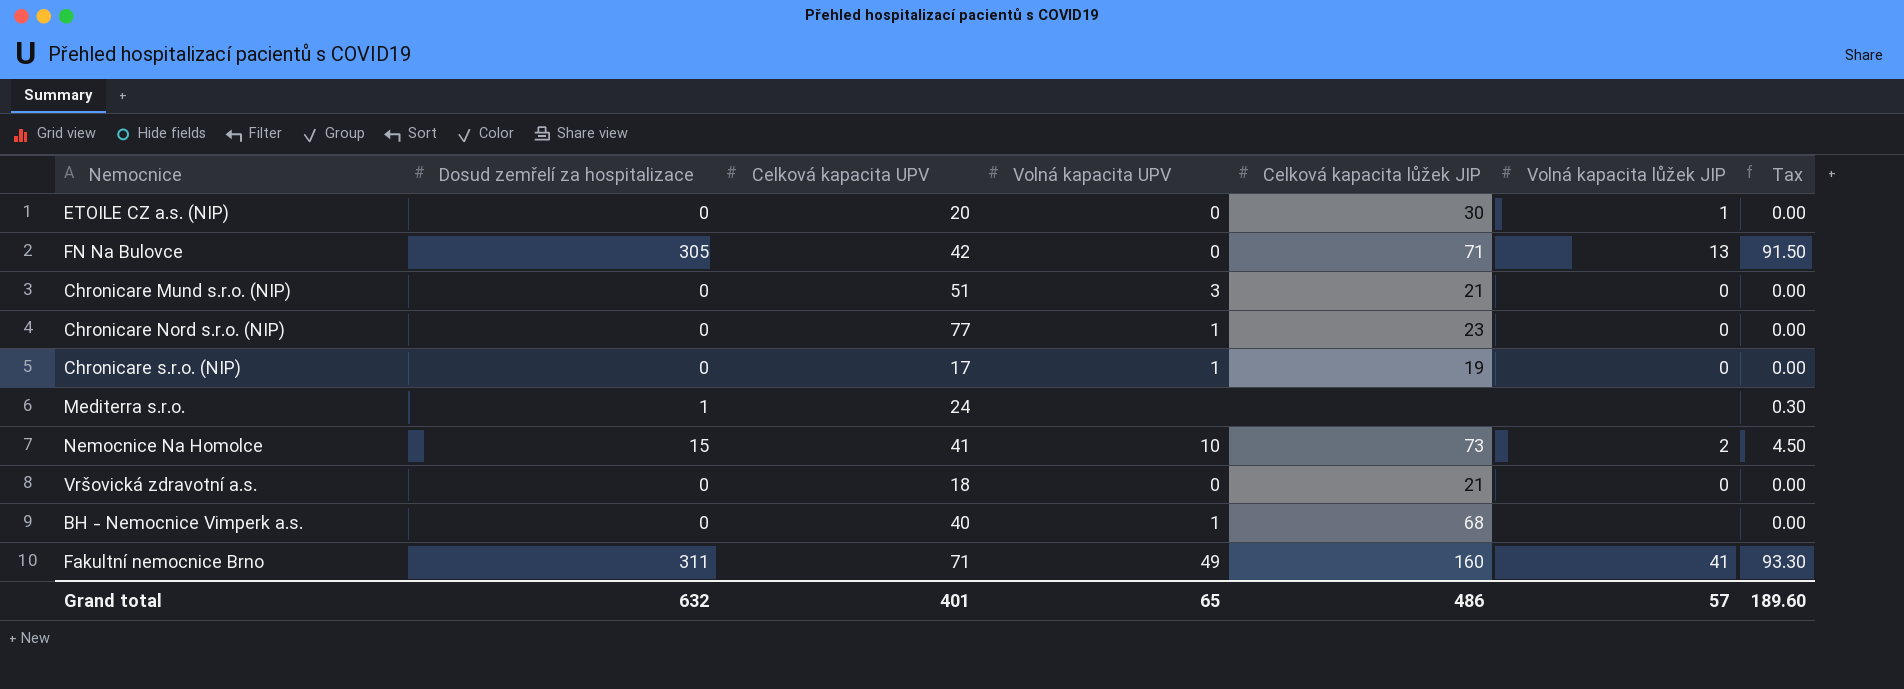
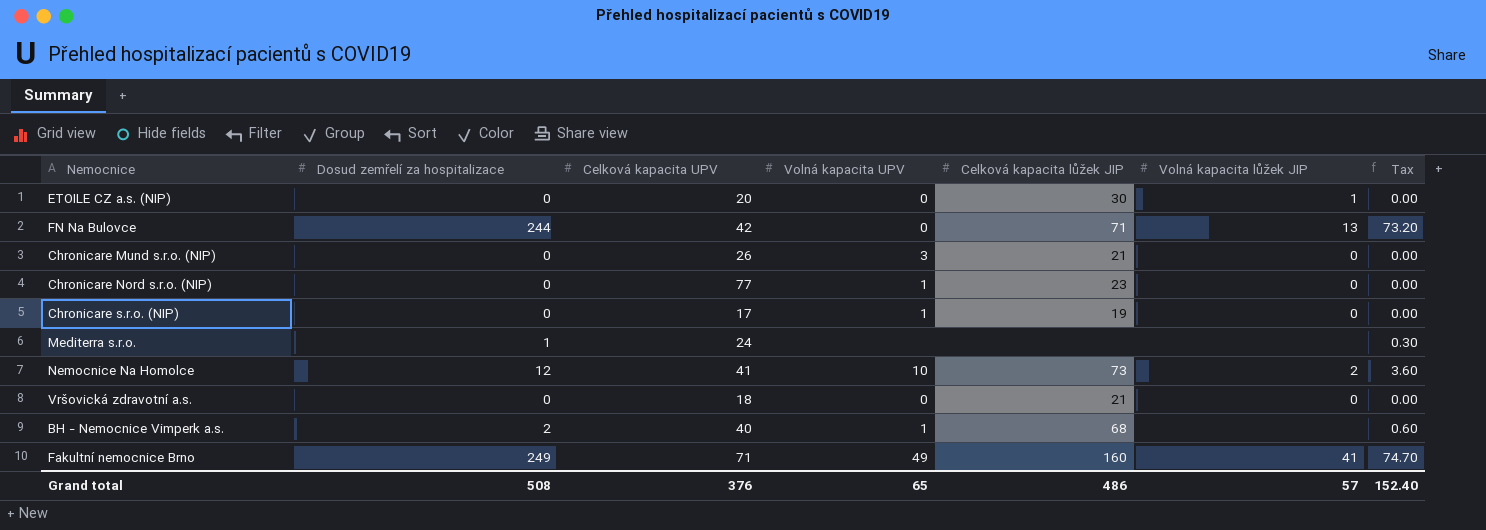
FN Na Bulovce | Dosud zemřelí za hospitalizace: 305 -> 244
FN Na Bulovce | Tax: 91.50 -> 73.20
Chronicare Mund s.r.o. (NIP) | Celková kapacita UPV: 51 -> 26
Nemocnice Na Homolce | Dosud zemřelí za hospitalizace: 15 -> 12
Nemocnice Na Homolce | Tax: 4.50 -> 3.60
BH - Nemocnice Vimperk a.s. | Dosud zemřelí za hospitalizace: 0 -> 2
BH - Nemocnice Vimperk a.s. | Tax: 0.00 -> 0.60
Fakultní nemocnice Brno | Dosud zemřelí za hospitalizace: 311 -> 249
Fakultní nemocnice Brno | Tax: 93.30 -> 74.70
Grand total | Dosud zemřelí za hospitalizace: 632 -> 508
Grand total | Celková kapacita UPV: 401 -> 376
Grand total | Tax: 189.60 -> 152.40

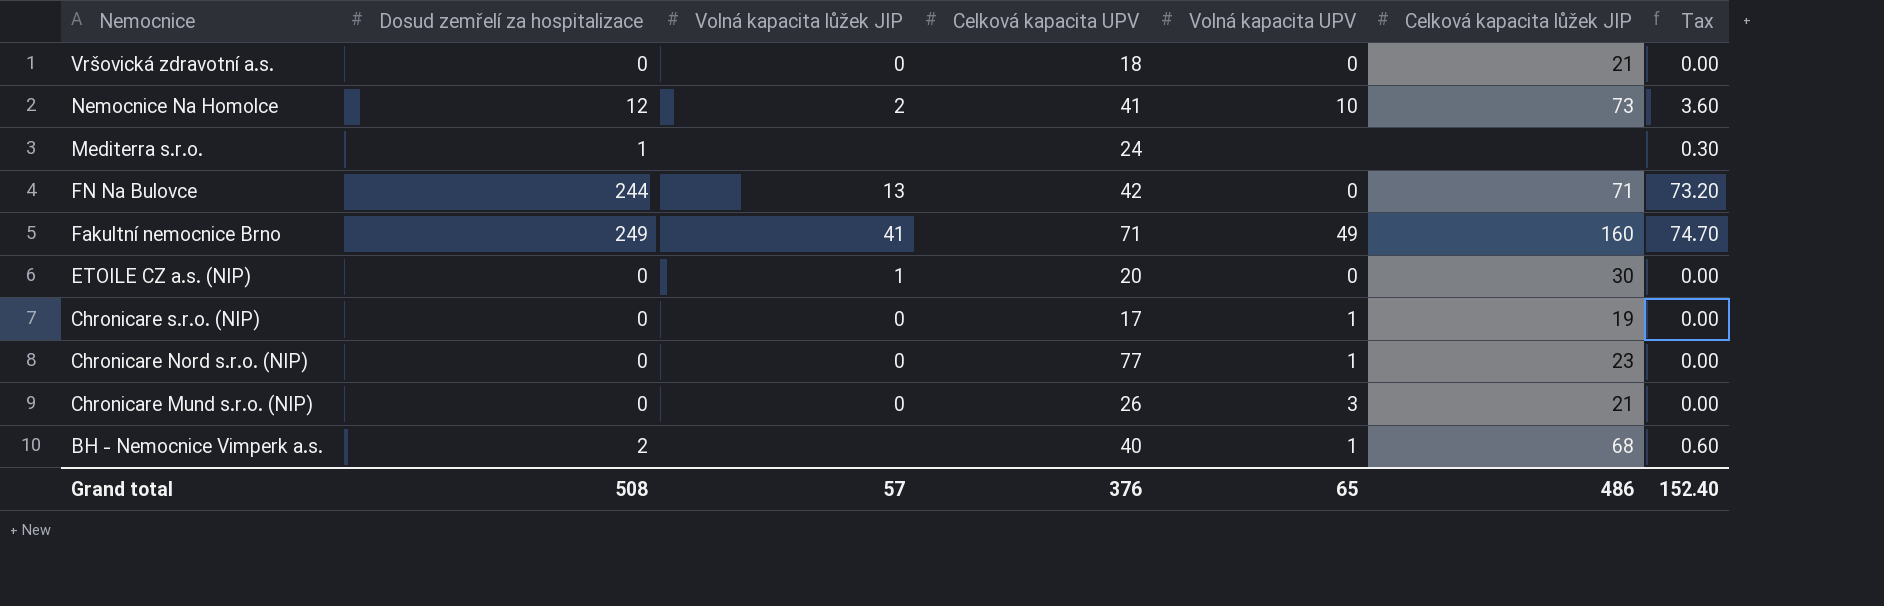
row order: none -> Nemocnice descending
column Volná kapacita lůžek JIP | position: 6 -> 3

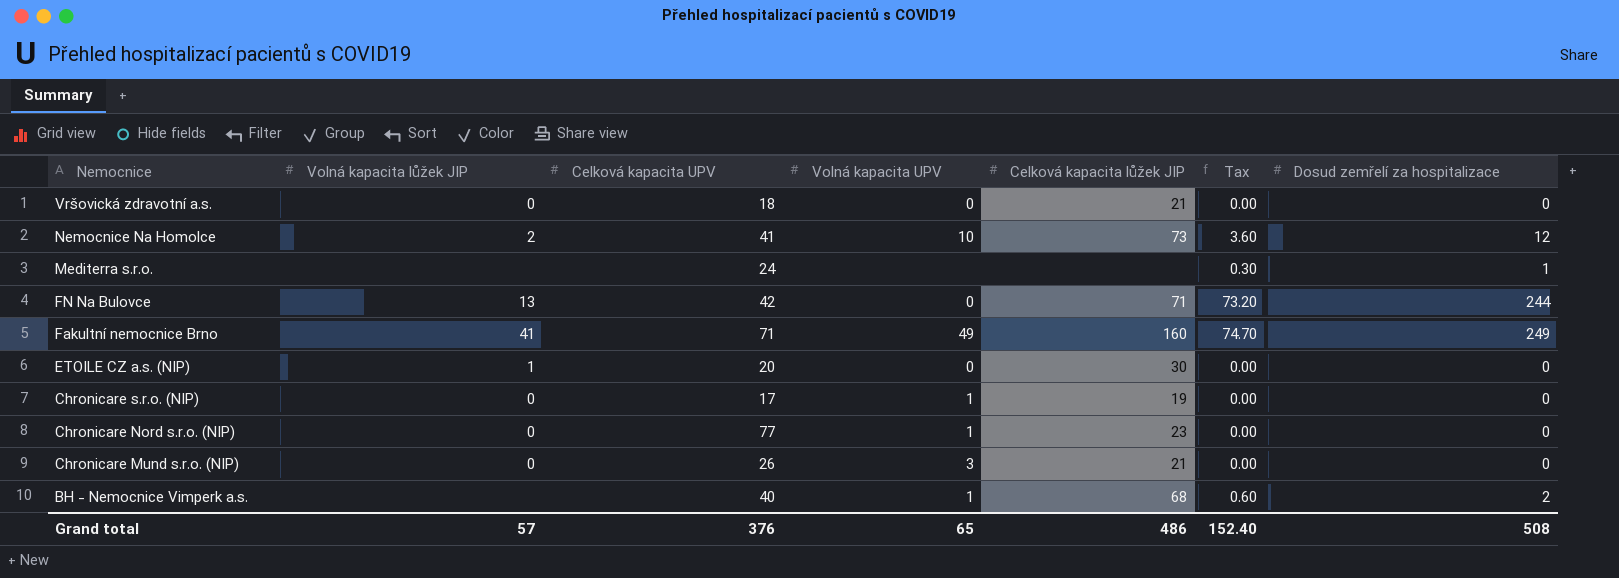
column Dosud zemřelí za hospitalizace | position: 2 -> 7

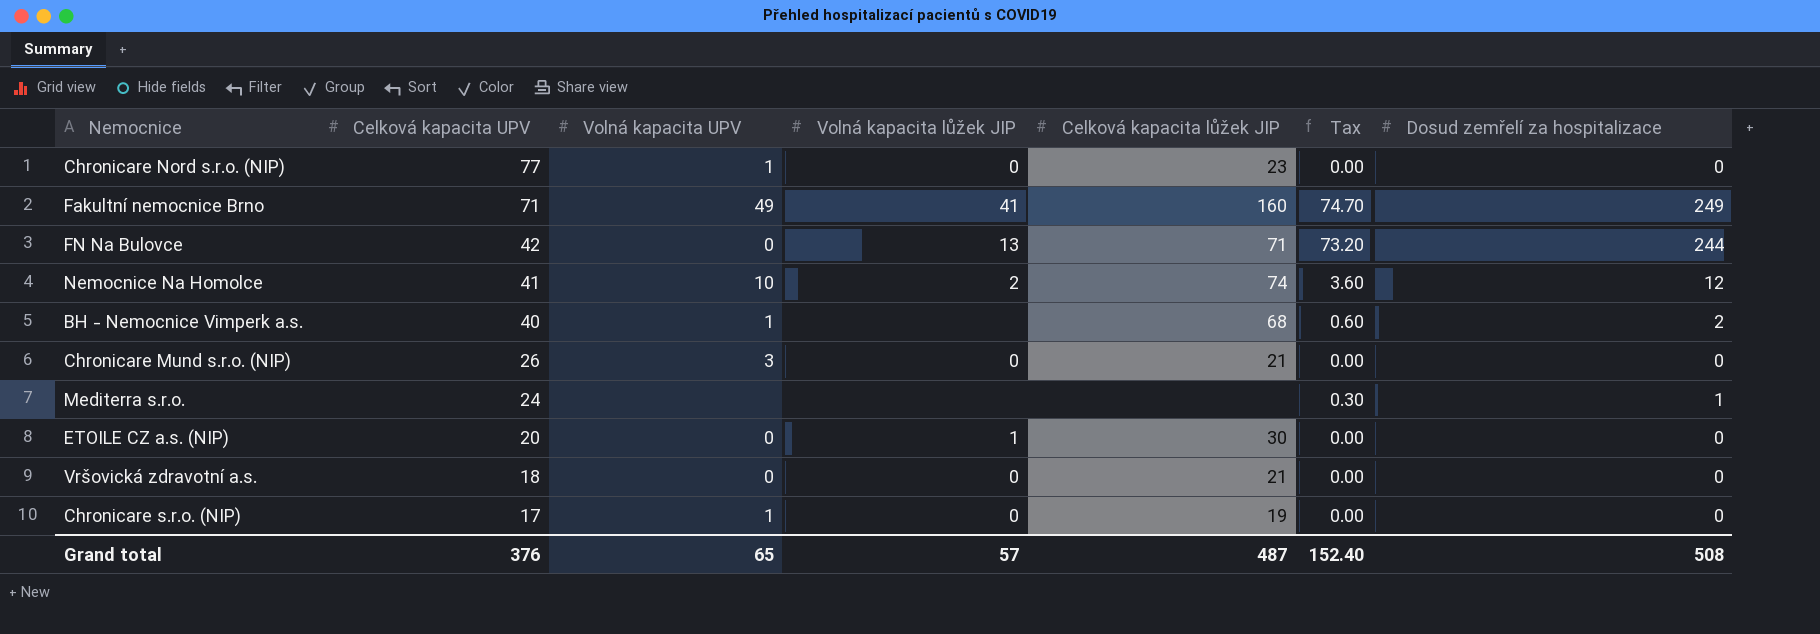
row order: Nemocnice descending -> Celková kapacita UPV descending
column Volná kapacita lůžek JIP | position: 2 -> 4
Nemocnice Na Homolce | Celková kapacita lůžek JIP: 73 -> 74
Grand total | Celková kapacita lůžek JIP: 486 -> 487

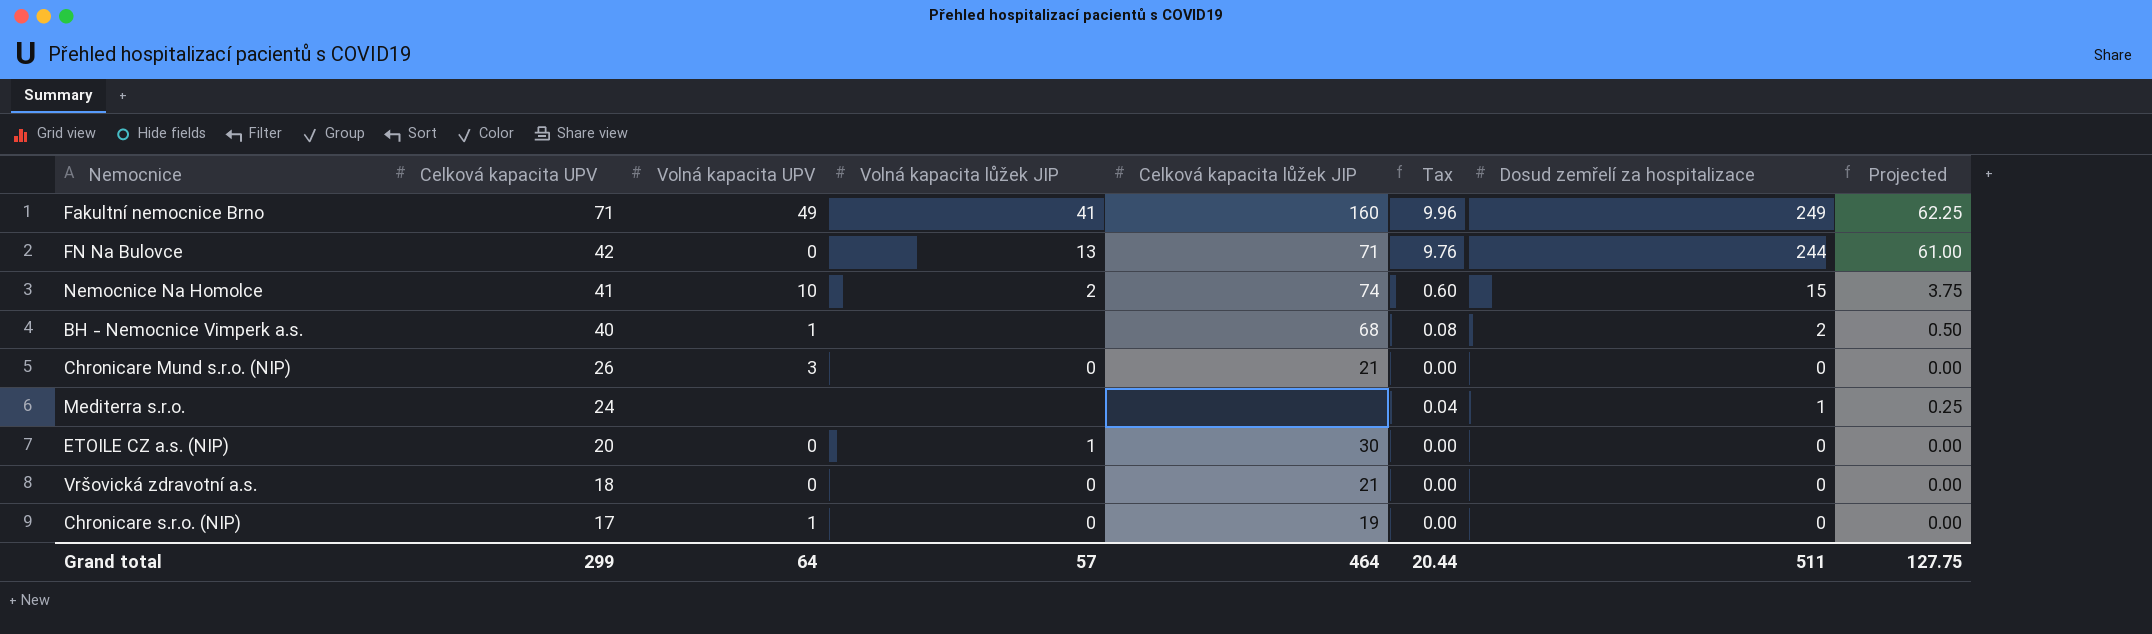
column Tax | formula: [Dosud zemřelí za hospitalizace] * 0.3 -> [Dosud zemřelí za hospitalizace] * 0.04
column Projected | formula: none -> [Dosud zemřelí za hospitalizace] * 0.25
row Chronicare Nord s.r.o. (NIP): 77 | 1 | 0 | 23 | 0.00 | 0 -> none
Nemocnice Na Homolce | Dosud zemřelí za hospitalizace: 12 -> 15
Grand total | Celková kapacita UPV: 376 -> 299
Grand total | Volná kapacita UPV: 65 -> 64
Grand total | Celková kapacita lůžek JIP: 487 -> 464
Grand total | Tax: 152.40 -> 20.44
Grand total | Dosud zemřelí za hospitalizace: 508 -> 511

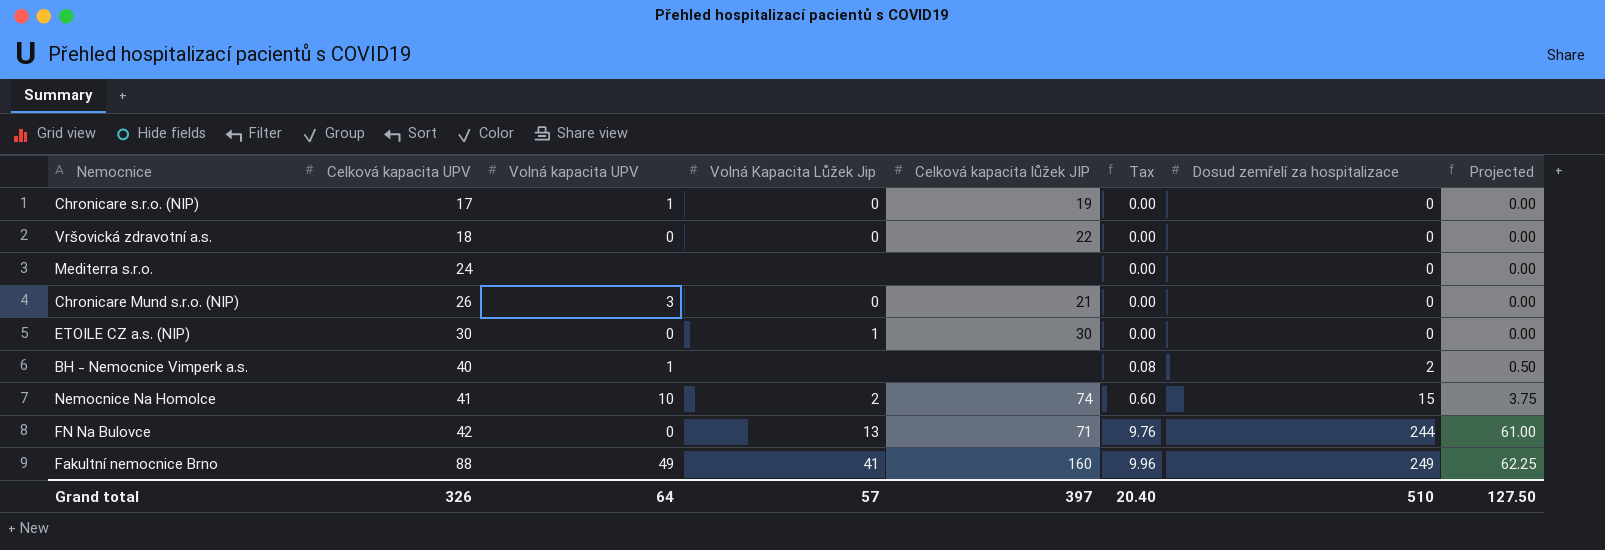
row order: Celková kapacita UPV descending -> Celková kapacita UPV ascending
column name: Volná kapacita lůžek JIP -> Volná Kapacita Lůžek Jip
Vršovická zdravotní a.s. | Celková kapacita lůžek JIP: 21 -> 22
Mediterra s.r.o. | Tax: 0.04 -> 0.00
Mediterra s.r.o. | Dosud zemřelí za hospitalizace: 1 -> 0
Mediterra s.r.o. | Projected: 0.25 -> 0.00
ETOILE CZ a.s. (NIP) | Celková kapacita UPV: 20 -> 30
BH - Nemocnice Vimperk a.s. | Celková kapacita lůžek JIP: 68 -> none
Fakultní nemocnice Brno | Celková kapacita UPV: 71 -> 88
Grand total | Celková kapacita UPV: 299 -> 326
Grand total | Celková kapacita lůžek JIP: 464 -> 397
Grand total | Tax: 20.44 -> 20.40
Grand total | Dosud zemřelí za hospitalizace: 511 -> 510
Grand total | Projected: 127.75 -> 127.50

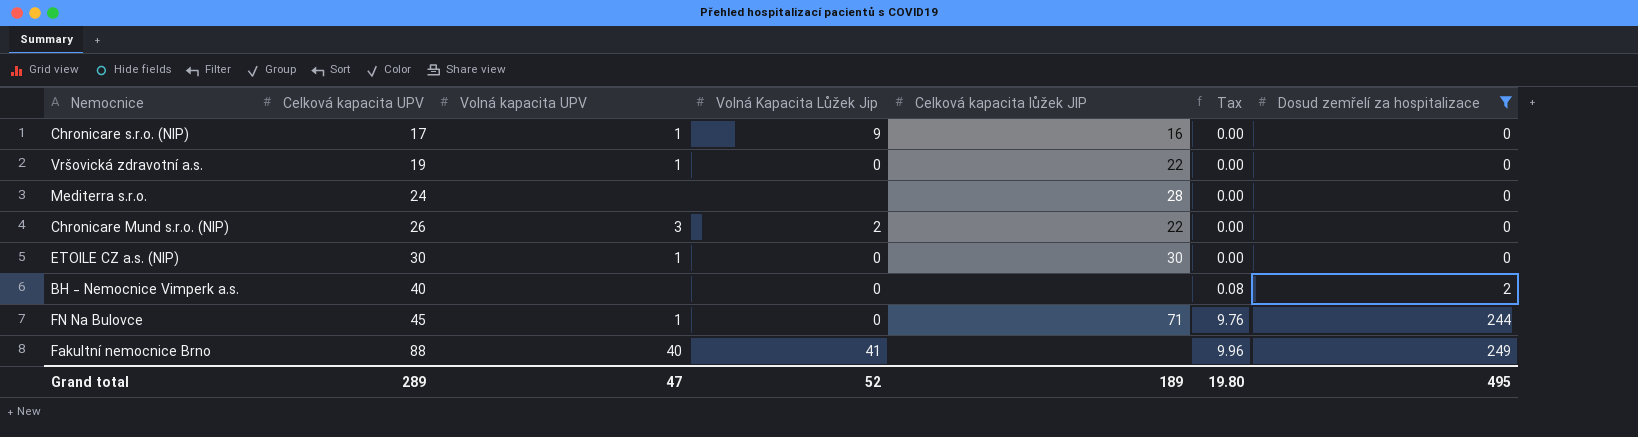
filter: none -> Dosud zemřelí za hospitalizace != 15
column Projected | formula: [Dosud zemřelí za hospitalizace] * 0.25 -> none
Chronicare s.r.o. (NIP) | Volná Kapacita Lůžek Jip: 0 -> 9
Chronicare s.r.o. (NIP) | Celková kapacita lůžek JIP: 19 -> 16
Vršovická zdravotní a.s. | Celková kapacita UPV: 18 -> 19
Vršovická zdravotní a.s. | Volná kapacita UPV: 0 -> 1
Mediterra s.r.o. | Celková kapacita lůžek JIP: none -> 28
Chronicare Mund s.r.o. (NIP) | Volná Kapacita Lůžek Jip: 0 -> 2
Chronicare Mund s.r.o. (NIP) | Celková kapacita lůžek JIP: 21 -> 22
ETOILE CZ a.s. (NIP) | Volná kapacita UPV: 0 -> 1
ETOILE CZ a.s. (NIP) | Volná Kapacita Lůžek Jip: 1 -> 0
BH - Nemocnice Vimperk a.s. | Volná kapacita UPV: 1 -> none
BH - Nemocnice Vimperk a.s. | Volná Kapacita Lůžek Jip: none -> 0
FN Na Bulovce | Celková kapacita UPV: 42 -> 45
FN Na Bulovce | Volná kapacita UPV: 0 -> 1
FN Na Bulovce | Volná Kapacita Lůžek Jip: 13 -> 0
Fakultní nemocnice Brno | Volná kapacita UPV: 49 -> 40
Fakultní nemocnice Brno | Celková kapacita lůžek JIP: 160 -> none
Grand total | Celková kapacita UPV: 326 -> 289
Grand total | Volná kapacita UPV: 64 -> 47
Grand total | Volná Kapacita Lůžek Jip: 57 -> 52
Grand total | Celková kapacita lůžek JIP: 397 -> 189
Grand total | Tax: 20.40 -> 19.80
Grand total | Dosud zemřelí za hospitalizace: 510 -> 495

